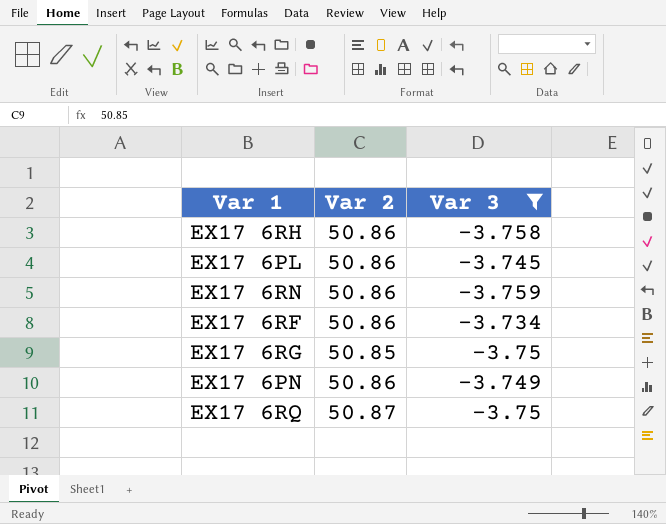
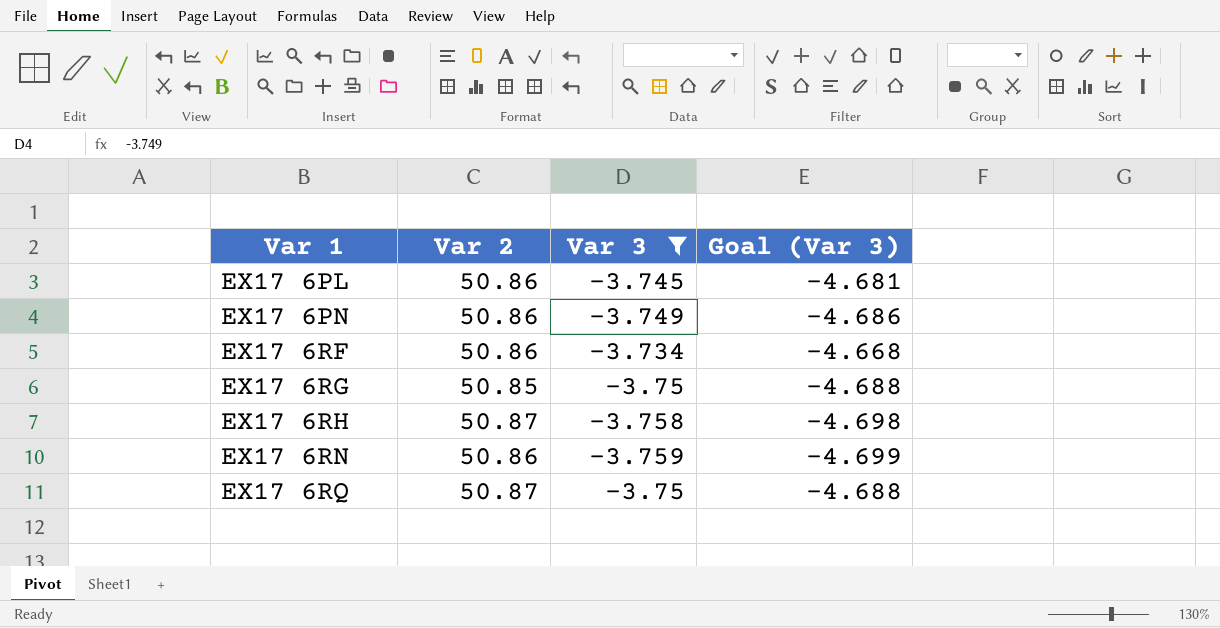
row order: none -> Var 1 ascending
column Goal (Var 3) | formula: none -> [Var 3] * 1.25
EX17 6RH | Var 2: 50.86 -> 50.87

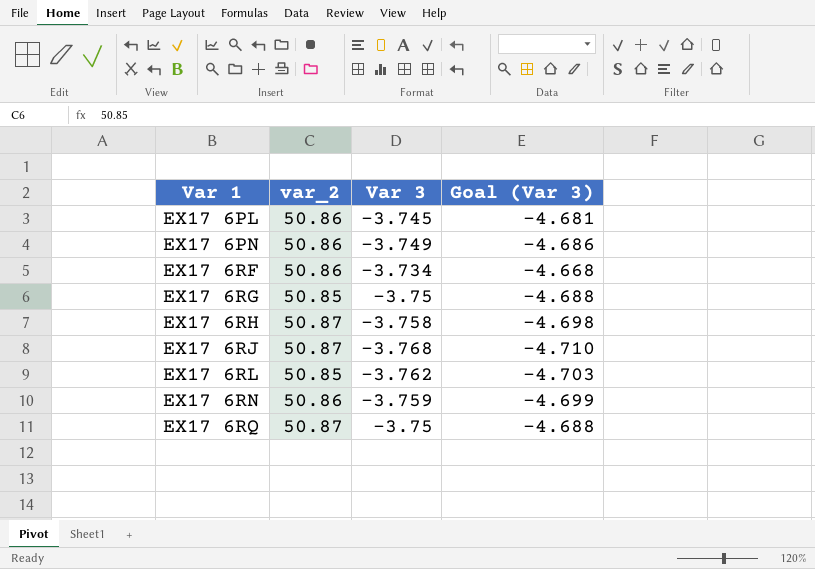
filter: Var 3 >= -3.759 -> none
column name: Var 2 -> var_2

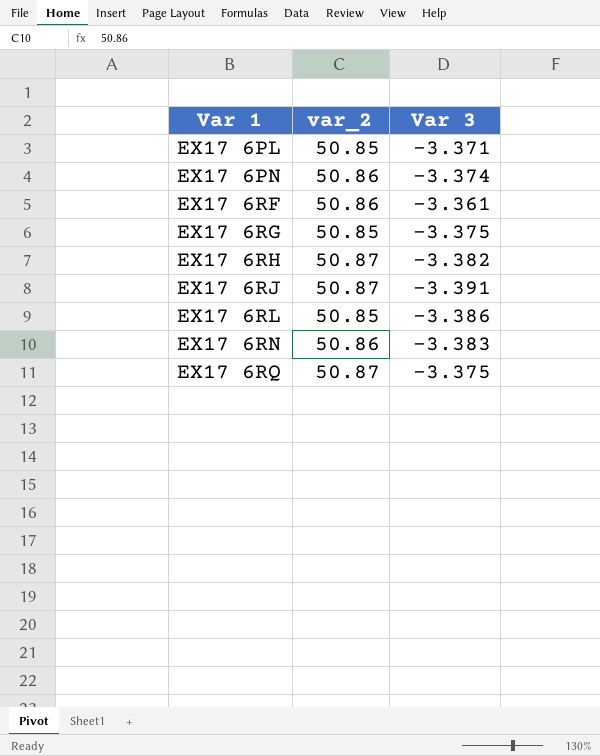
column Goal (Var 3) | formula: [Var 3] * 1.25 -> none
EX17 6PL | var_2: 50.86 -> 50.85
EX17 6PL | Var 3: -3.745 -> -3.371
EX17 6PN | Var 3: -3.749 -> -3.374
EX17 6RF | Var 3: -3.734 -> -3.361
EX17 6RG | Var 3: -3.75 -> -3.375
EX17 6RH | Var 3: -3.758 -> -3.382
EX17 6RJ | Var 3: -3.768 -> -3.391
EX17 6RL | Var 3: -3.762 -> -3.386
EX17 6RN | Var 3: -3.759 -> -3.383
EX17 6RQ | Var 3: -3.75 -> -3.375

